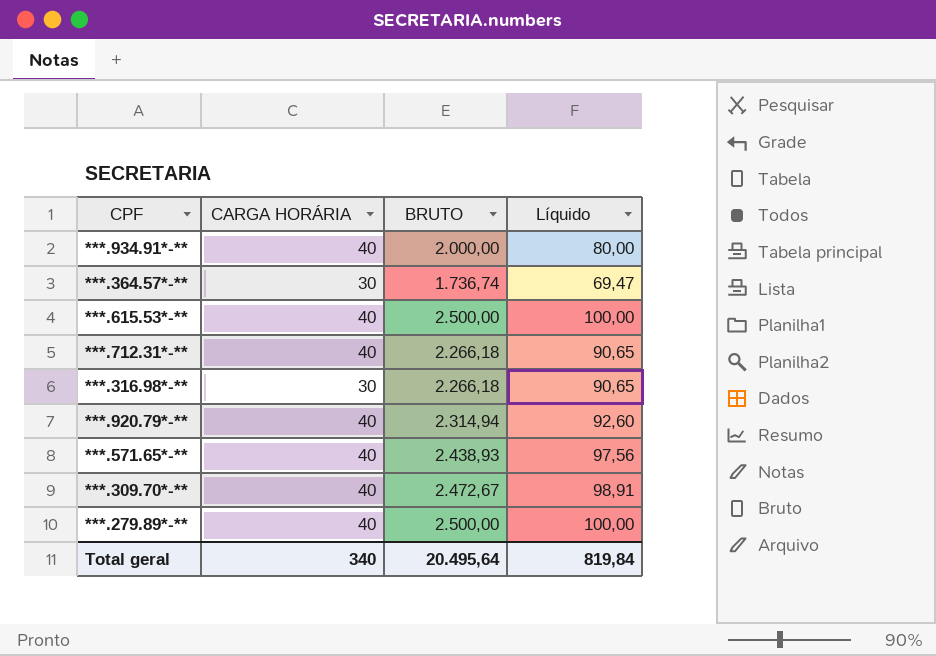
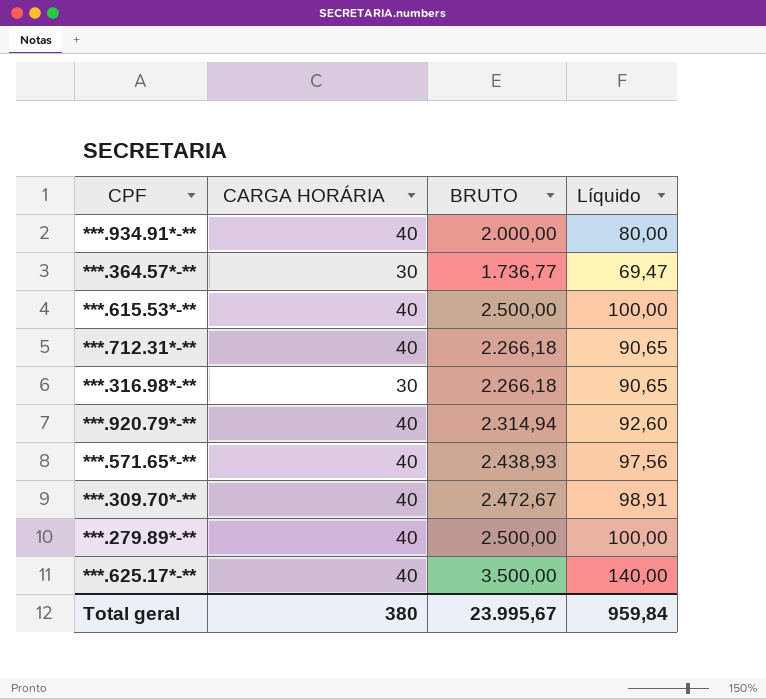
***.364.57*-** | BRUTO: 1.736,74 -> 1.736,77
row ***.625.17*-**: none -> 40 | 3.500,00 | 140,00
Total geral | CARGA HORÁRIA: 340 -> 380
Total geral | BRUTO: 20.495,64 -> 23.995,67
Total geral | Líquido: 819,84 -> 959,84

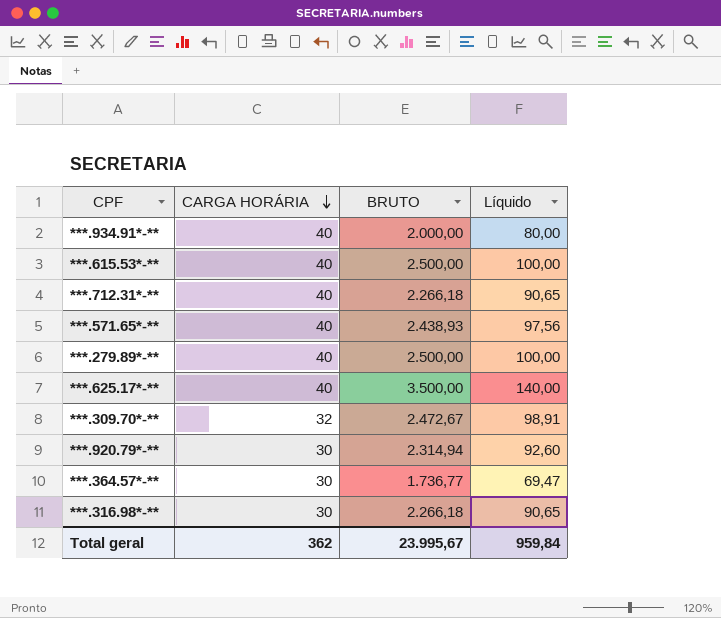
row order: none -> CARGA HORÁRIA descending
***.309.70*-** | CARGA HORÁRIA: 40 -> 32
***.920.79*-** | CARGA HORÁRIA: 40 -> 30
Total geral | CARGA HORÁRIA: 380 -> 362

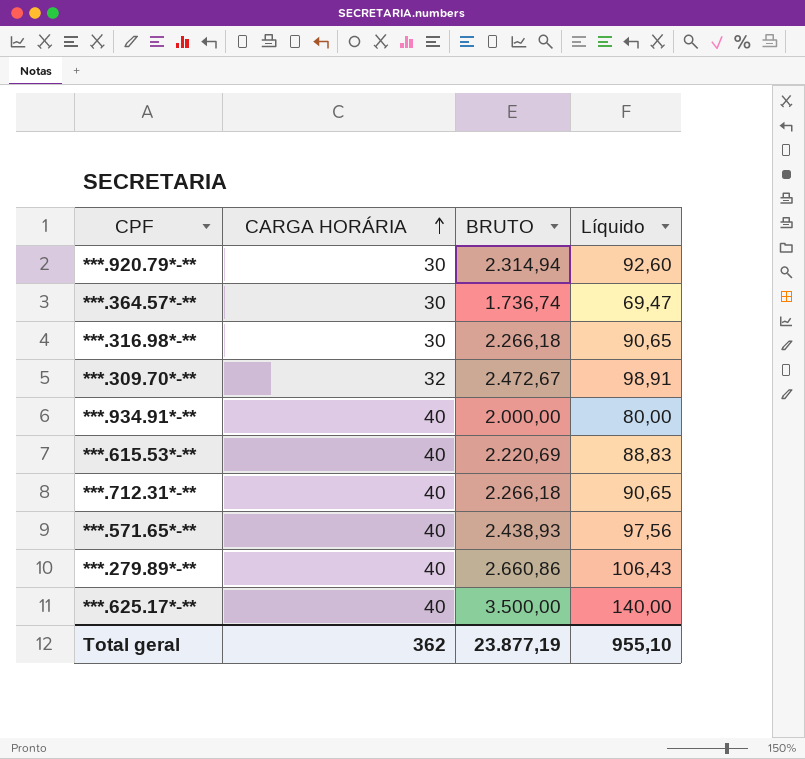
row order: CARGA HORÁRIA descending -> CARGA HORÁRIA ascending
***.364.57*-** | BRUTO: 1.736,77 -> 1.736,74
***.615.53*-** | BRUTO: 2.500,00 -> 2.220,69
***.615.53*-** | Líquido: 100,00 -> 88,83
***.279.89*-** | BRUTO: 2.500,00 -> 2.660,86
***.279.89*-** | Líquido: 100,00 -> 106,43
Total geral | BRUTO: 23.995,67 -> 23.877,19
Total geral | Líquido: 959,84 -> 955,10

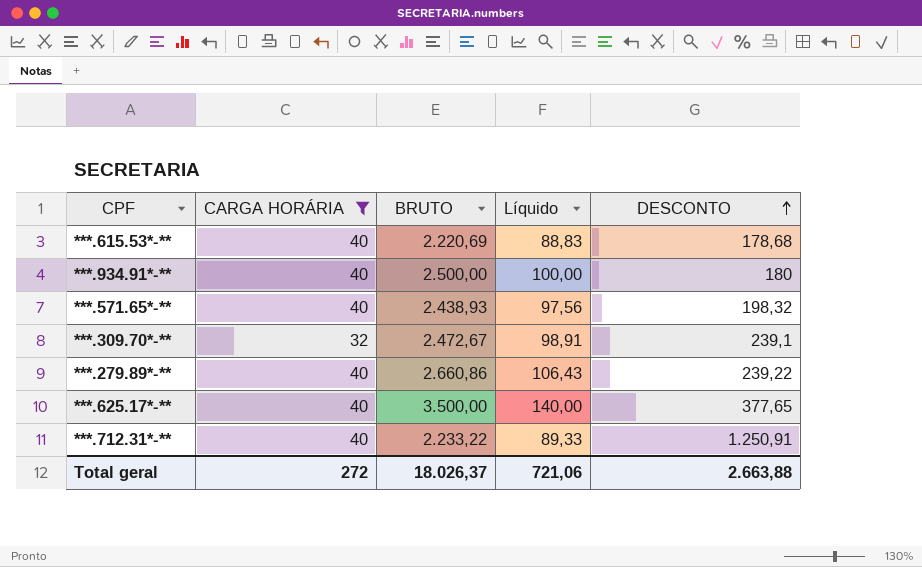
filter: none -> CARGA HORÁRIA != 30
row order: CARGA HORÁRIA ascending -> DESCONTO ascending
column DESCONTO | position: none -> 5
***.934.91*-** | BRUTO: 2.000,00 -> 2.500,00
***.934.91*-** | Líquido: 80,00 -> 100,00
***.712.31*-** | BRUTO: 2.266,18 -> 2.233,22
***.712.31*-** | Líquido: 90,65 -> 89,33
Total geral | CARGA HORÁRIA: 362 -> 272
Total geral | BRUTO: 23.877,19 -> 18.026,37
Total geral | Líquido: 955,10 -> 721,06

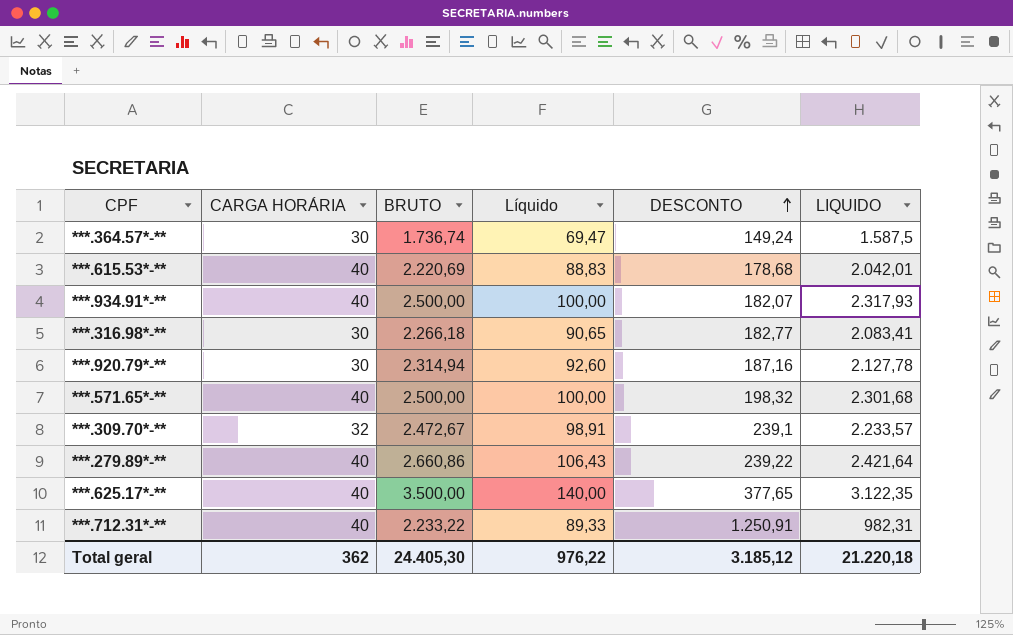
filter: CARGA HORÁRIA != 30 -> none
column LIQUIDO | formula: none -> [BRUTO] - [DESCONTO]
***.934.91*-** | DESCONTO: 180 -> 182,07
***.571.65*-** | BRUTO: 2.438,93 -> 2.500,00
***.571.65*-** | Líquido: 97,56 -> 100,00
Total geral | CARGA HORÁRIA: 272 -> 362
Total geral | BRUTO: 18.026,37 -> 24.405,30
Total geral | Líquido: 721,06 -> 976,22
Total geral | DESCONTO: 2.663,88 -> 3.185,12

